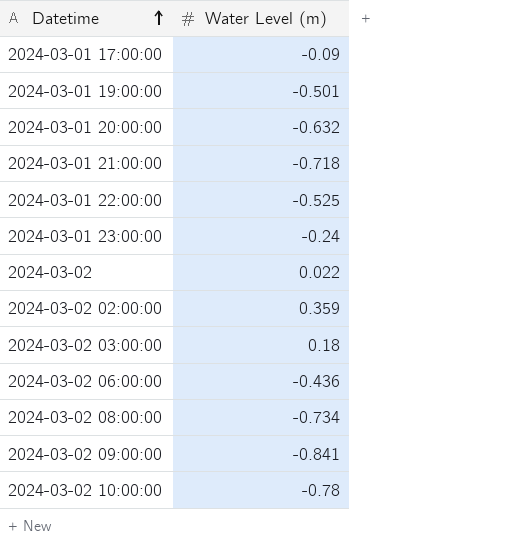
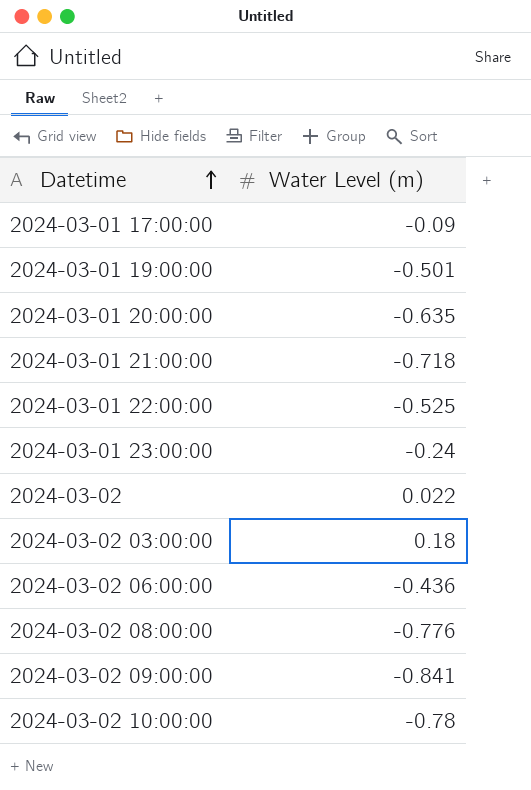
row 2024-03-02 02:00:00: 0.359 -> none
2024-03-01 20:00:00 | Water Level (m): -0.632 -> -0.635
2024-03-02 08:00:00 | Water Level (m): -0.734 -> -0.776

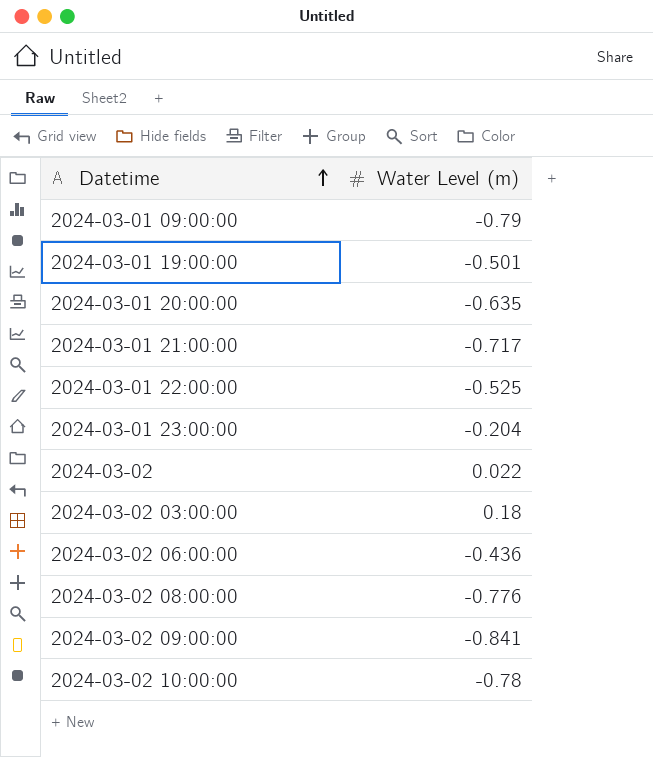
row 2024-03-01 17:00:00: -0.09 -> none
row 2024-03-01 09:00:00: none -> -0.79
2024-03-01 21:00:00 | Water Level (m): -0.718 -> -0.717
2024-03-01 23:00:00 | Water Level (m): -0.24 -> -0.204

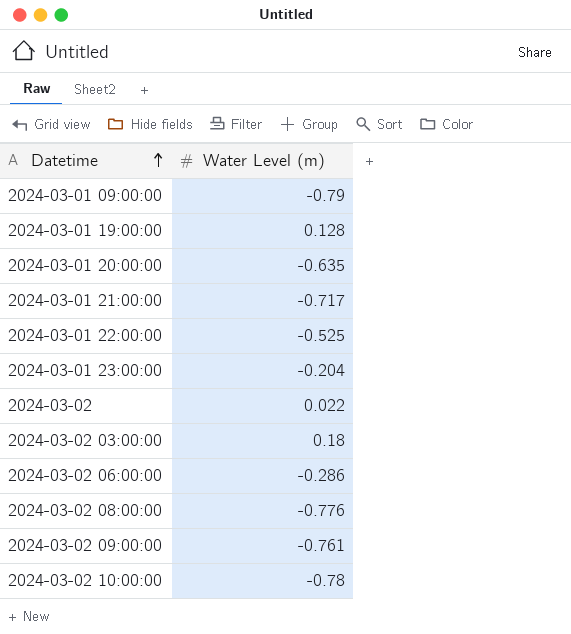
2024-03-01 19:00:00 | Water Level (m): -0.501 -> 0.128
2024-03-02 06:00:00 | Water Level (m): -0.436 -> -0.286
2024-03-02 09:00:00 | Water Level (m): -0.841 -> -0.761

